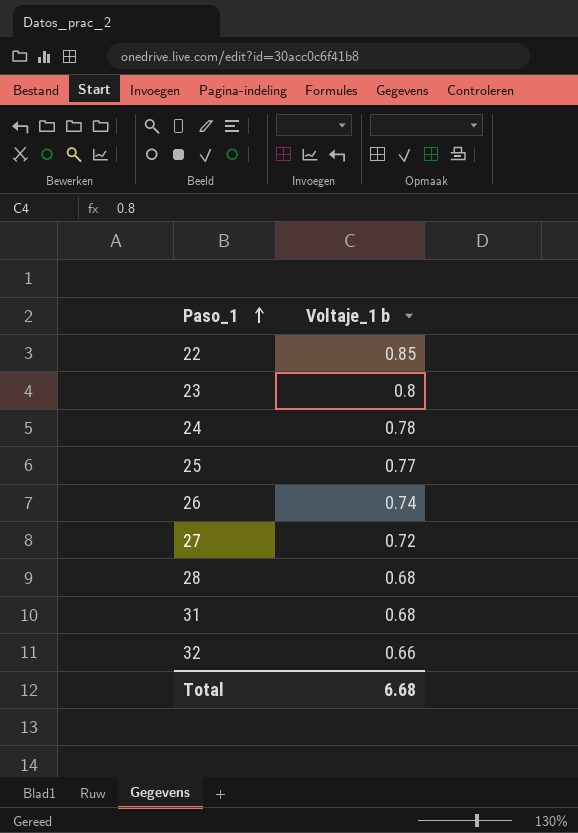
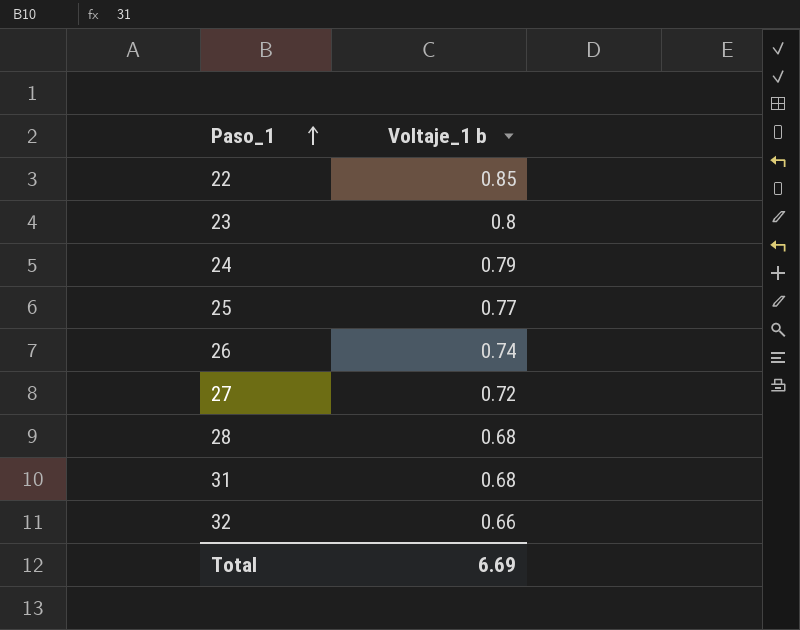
24 | Voltaje_1 b: 0.78 -> 0.79
Total | Voltaje_1 b: 6.68 -> 6.69

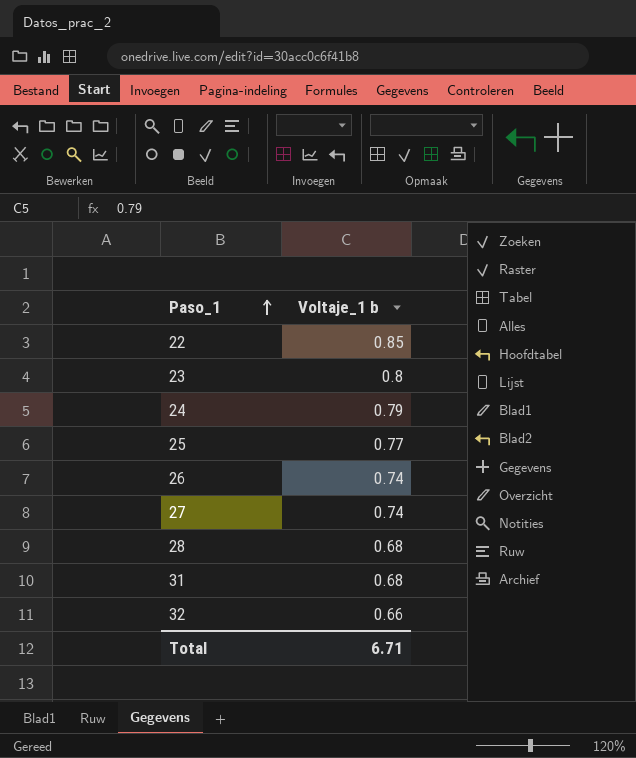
27 | Voltaje_1 b: 0.72 -> 0.74
Total | Voltaje_1 b: 6.69 -> 6.71

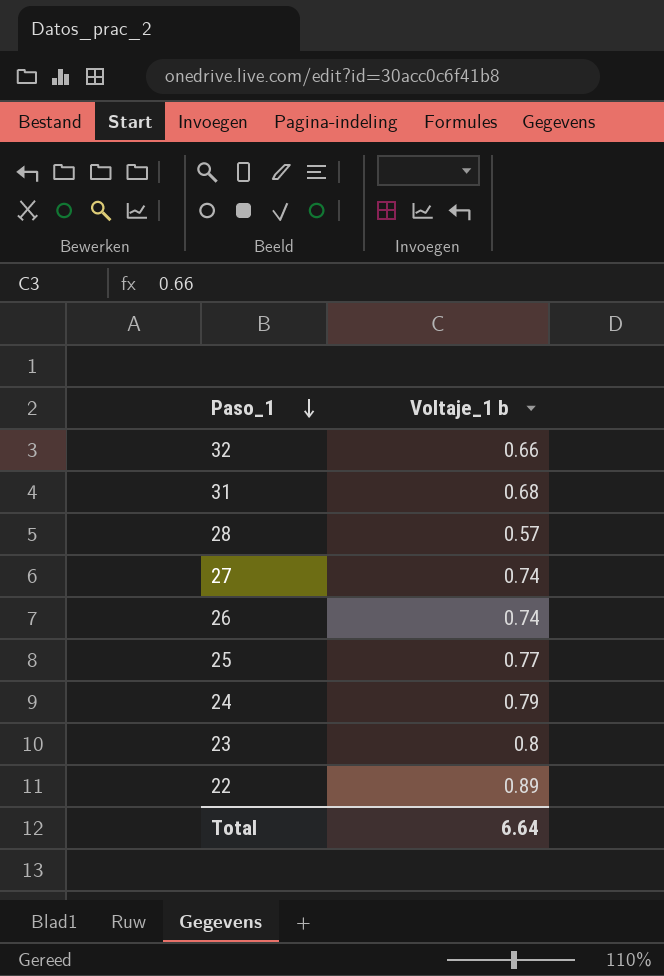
row order: Paso_1 ascending -> Paso_1 descending
28 | Voltaje_1 b: 0.68 -> 0.57
22 | Voltaje_1 b: 0.85 -> 0.89
Total | Voltaje_1 b: 6.71 -> 6.64

